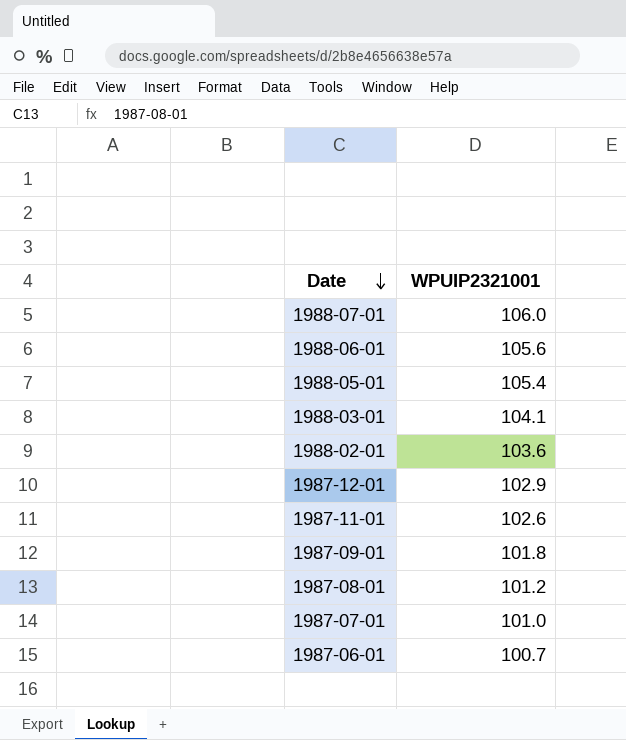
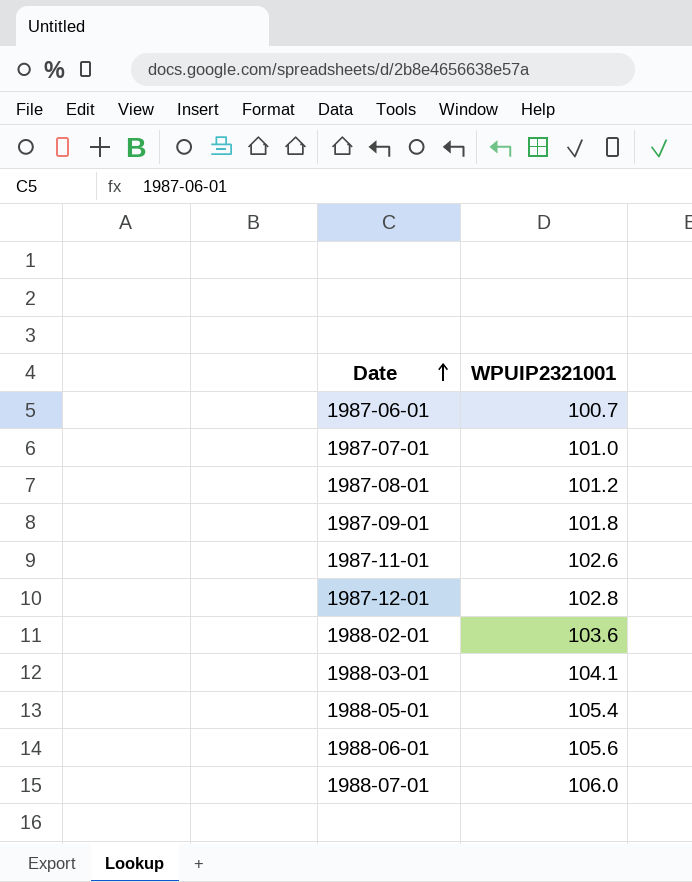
row order: Date descending -> Date ascending
1987-12-01 | WPUIP2321001: 102.9 -> 102.8

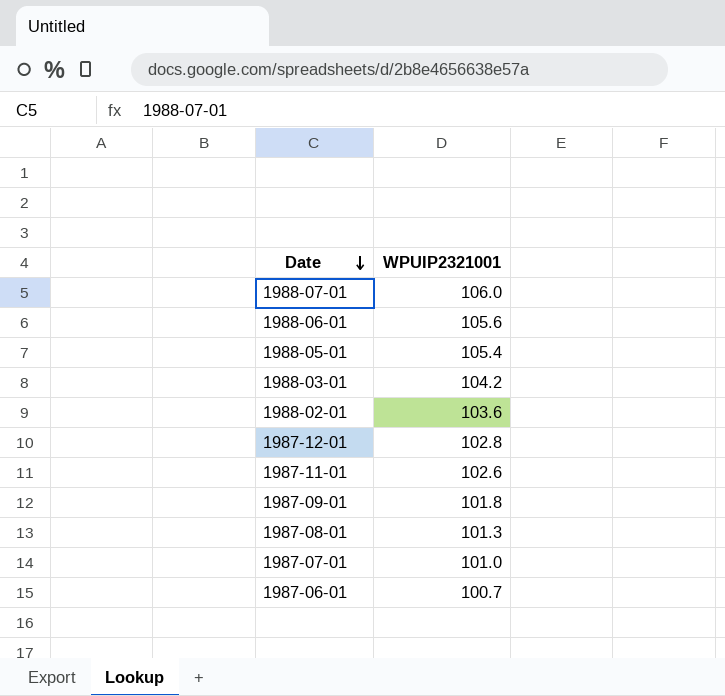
row order: Date ascending -> Date descending
1988-03-01 | WPUIP2321001: 104.1 -> 104.2
1987-08-01 | WPUIP2321001: 101.2 -> 101.3

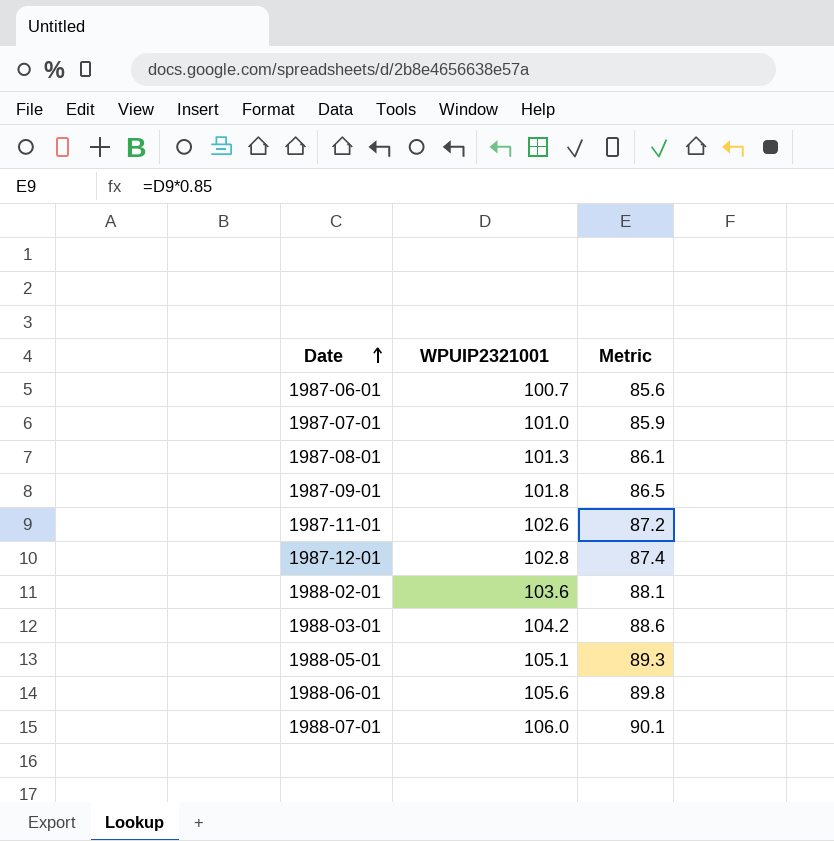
row order: Date descending -> Date ascending
column Metric | formula: none -> [WPUIP2321001] * 0.85
1988-05-01 | WPUIP2321001: 105.4 -> 105.1

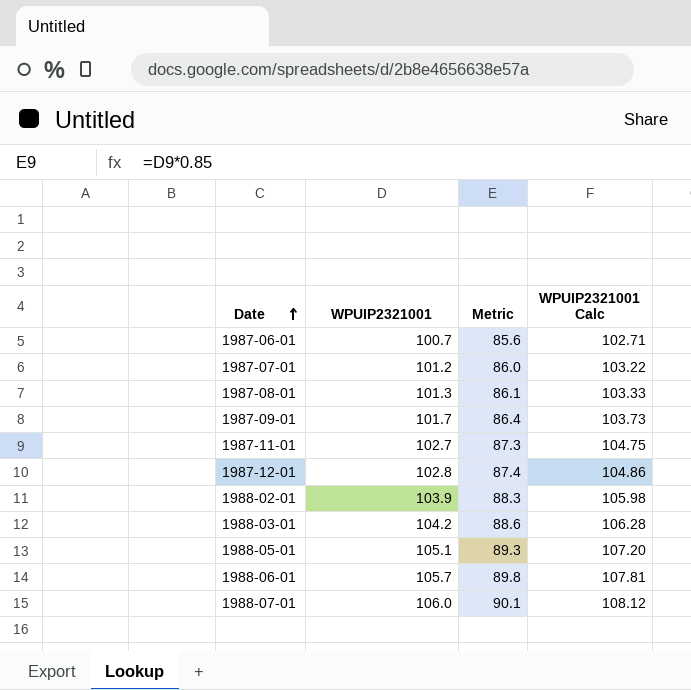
column WPUIP2321001 Calc | formula: none -> [WPUIP2321001] * 1.02
1987-07-01 | WPUIP2321001: 101.0 -> 101.2
1987-07-01 | Metric: 85.9 -> 86.0
1987-09-01 | WPUIP2321001: 101.8 -> 101.7
1987-09-01 | Metric: 86.5 -> 86.4
1987-11-01 | WPUIP2321001: 102.6 -> 102.7
1987-11-01 | Metric: 87.2 -> 87.3
1988-02-01 | WPUIP2321001: 103.6 -> 103.9
1988-02-01 | Metric: 88.1 -> 88.3
1988-06-01 | WPUIP2321001: 105.6 -> 105.7

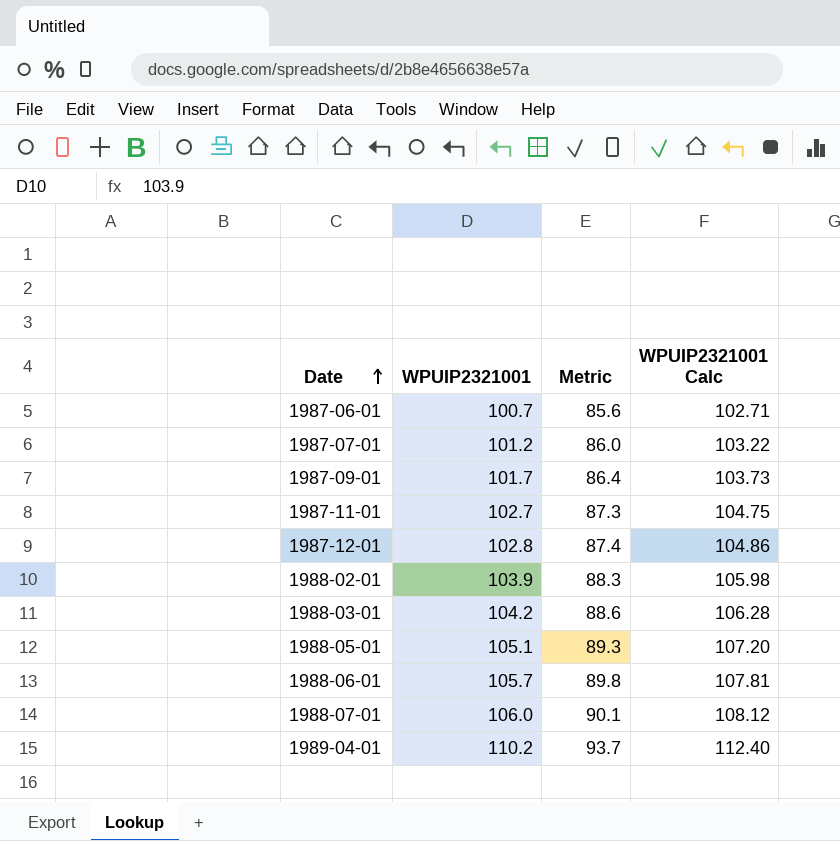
row 1987-08-01: 101.3 | 86.1 | 103.33 -> none
row 1989-04-01: none -> 110.2 | 93.7 | 112.40

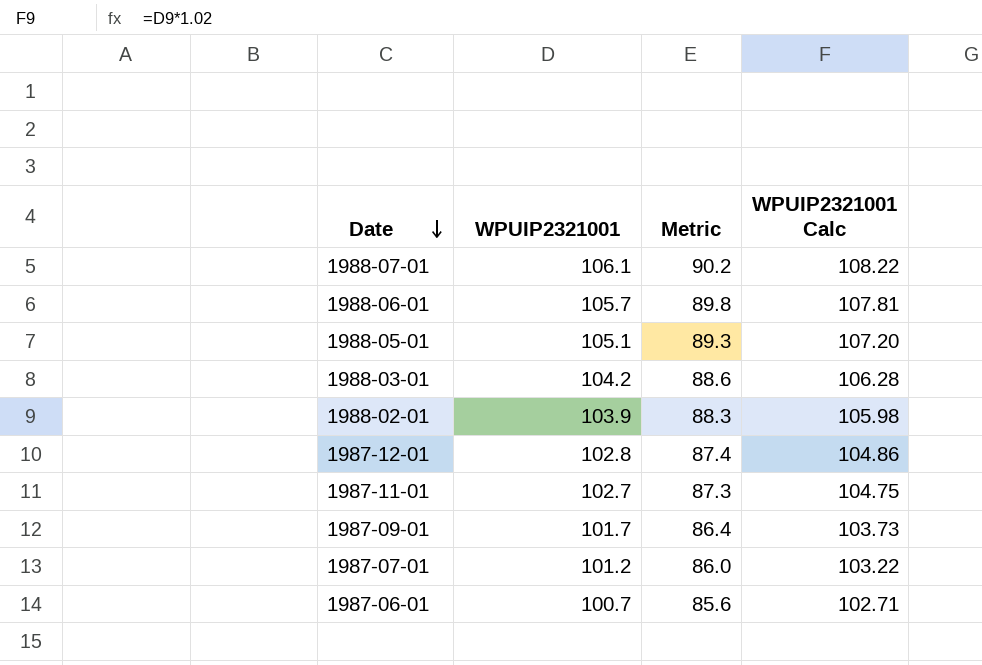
row order: Date ascending -> Date descending
row 1989-04-01: 110.2 | 93.7 | 112.40 -> none
1988-07-01 | WPUIP2321001: 106.0 -> 106.1
1988-07-01 | Metric: 90.1 -> 90.2
1988-07-01 | WPUIP2321001 Calc: 108.12 -> 108.22

